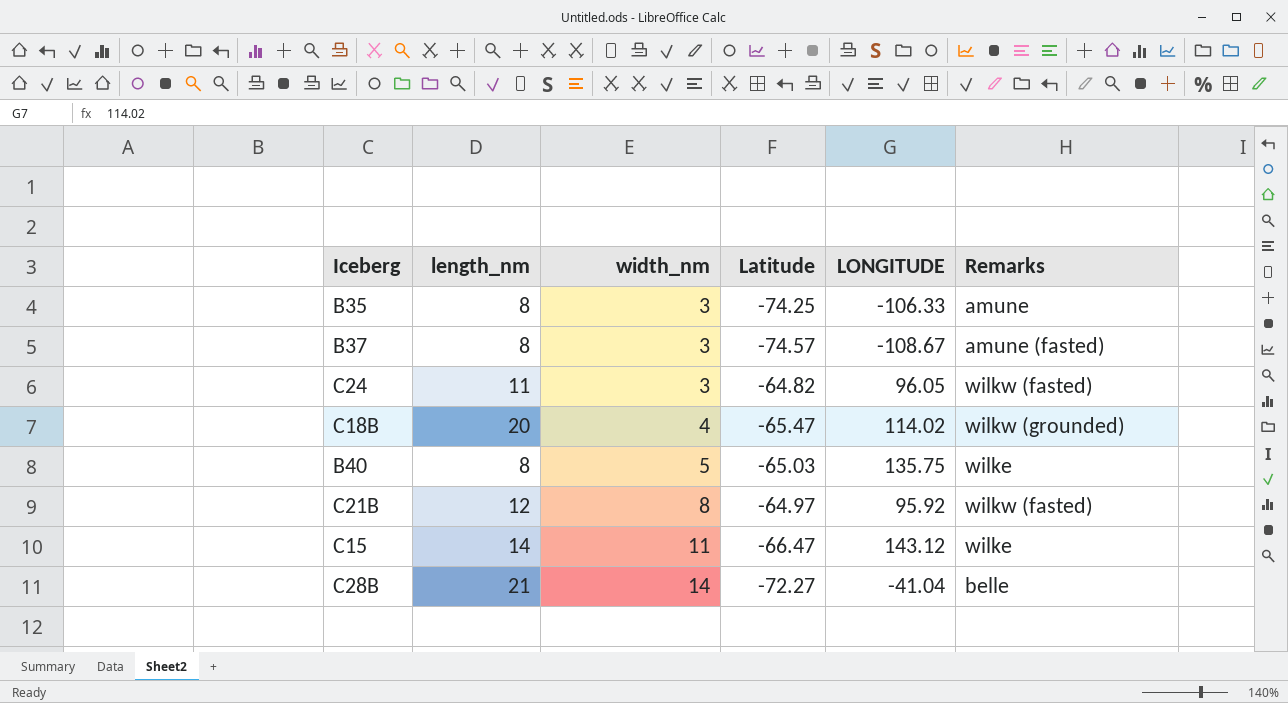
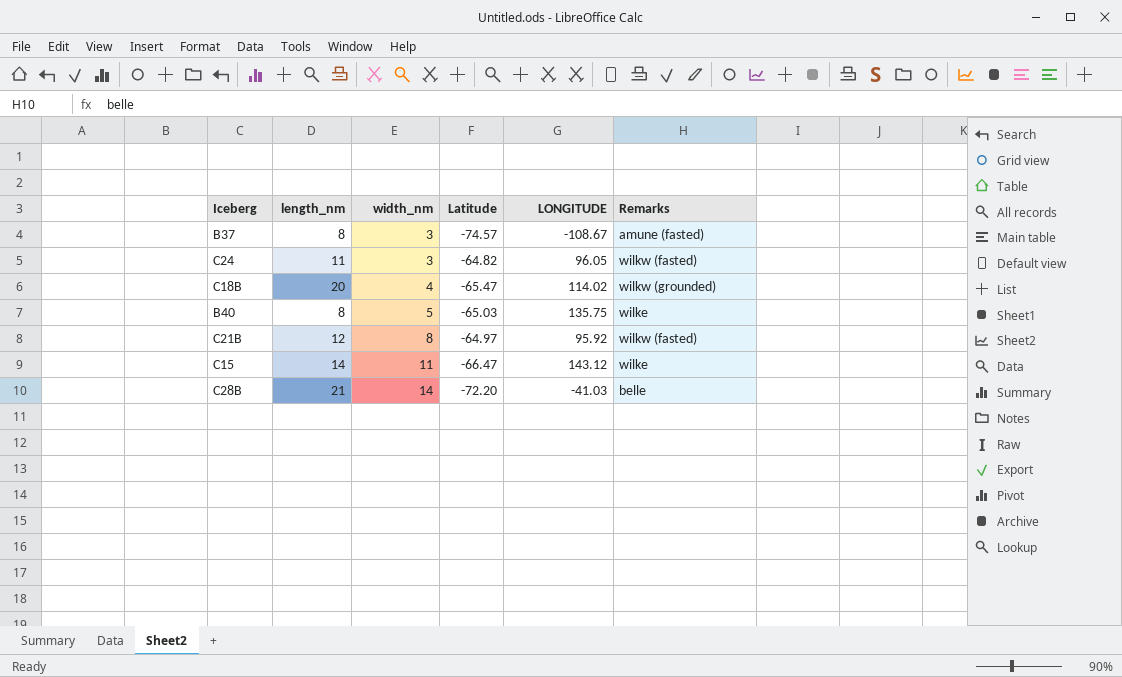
row B35: 8 | 3 | -74.25 | -106.33 | amune -> none
C28B | Latitude: -72.27 -> -72.20
C28B | LONGITUDE: -41.04 -> -41.03

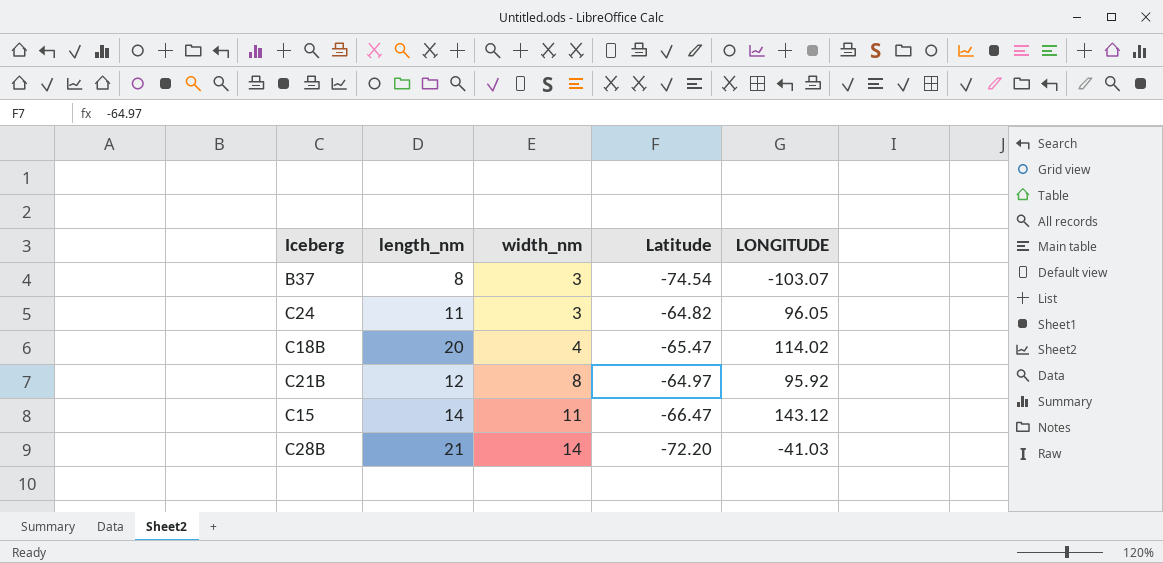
column Remarks | position: 6 -> none
row B40: 8 | 5 | -65.03 | 135.75 | wilke -> none
B37 | Latitude: -74.57 -> -74.54
B37 | LONGITUDE: -108.67 -> -103.07

